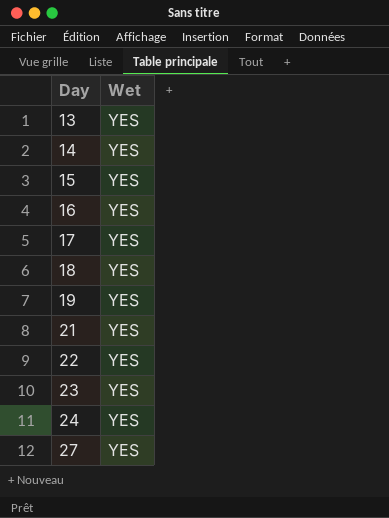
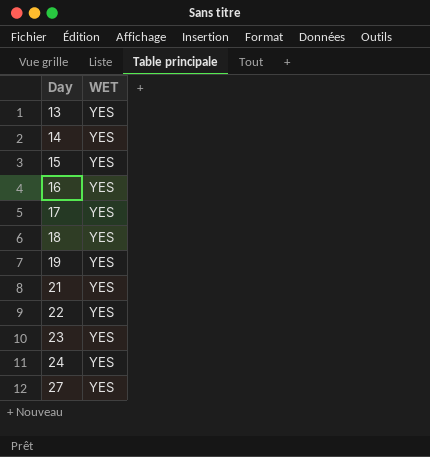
column name: Wet -> WET

